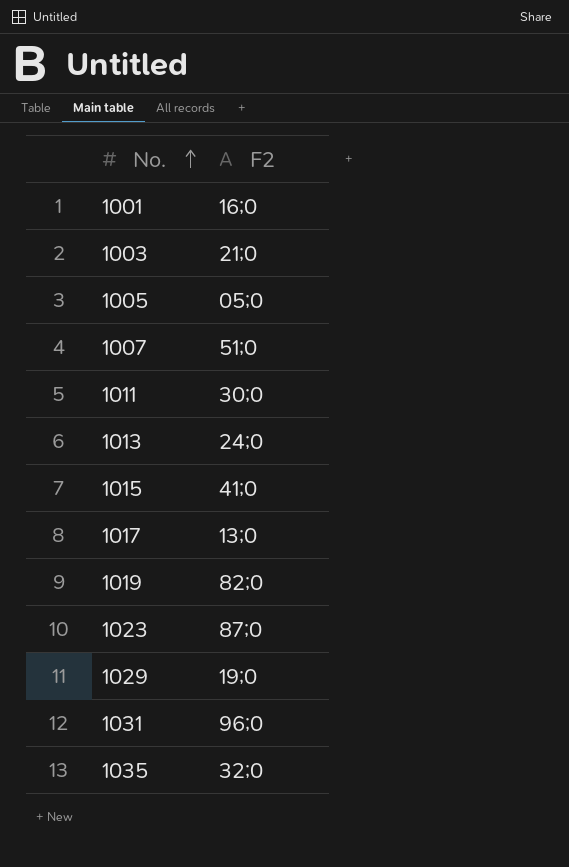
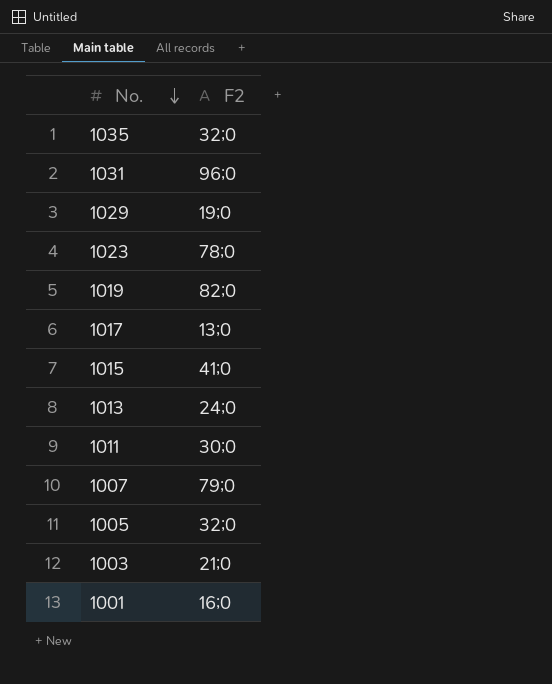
row order: No. ascending -> No. descending
1023 | F2: 87;0 -> 78;0
1007 | F2: 51;0 -> 79;0
1005 | F2: 05;0 -> 32;0

